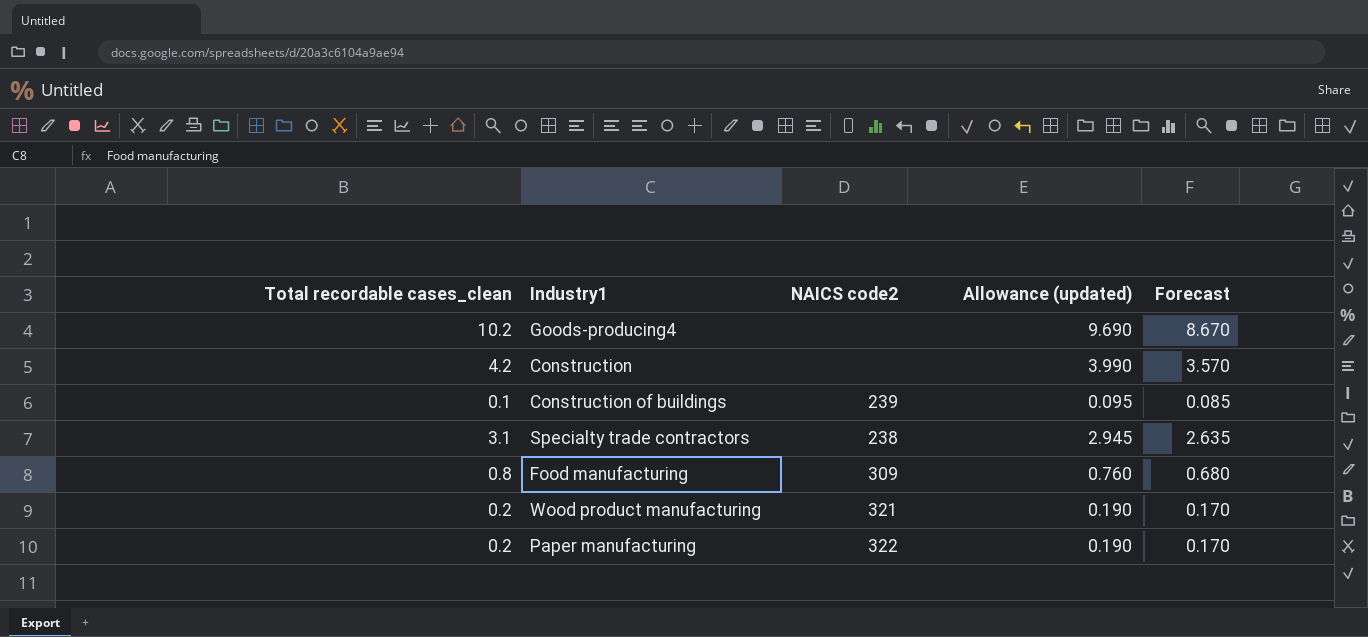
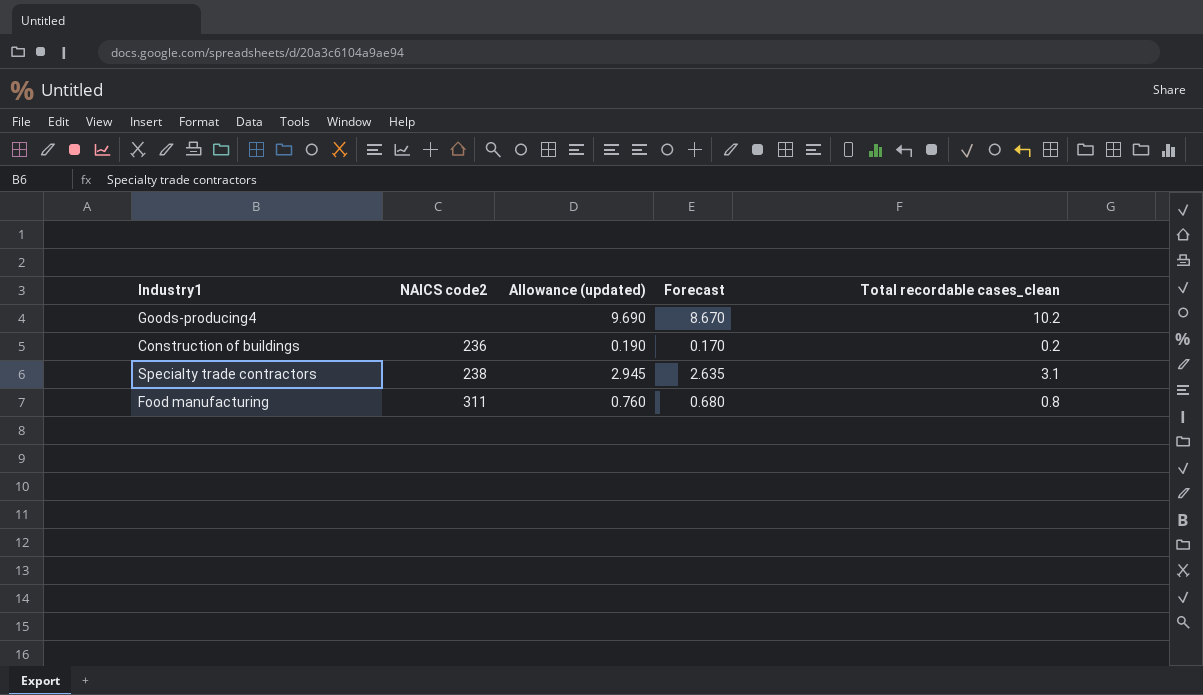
column Total recordable cases_clean | position: 1 -> 5
row Construction: 4.2 | none | 3.990 | 3.570 -> none
row Wood product manufacturing: 0.2 | 321 | 0.190 | 0.170 -> none
row Paper manufacturing: 0.2 | 322 | 0.190 | 0.170 -> none
Construction of buildings | NAICS code2: 239 -> 236
Construction of buildings | Allowance (updated): 0.095 -> 0.190
Construction of buildings | Forecast: 0.085 -> 0.170
Construction of buildings | Total recordable cases_clean: 0.1 -> 0.2
Food manufacturing | NAICS code2: 309 -> 311

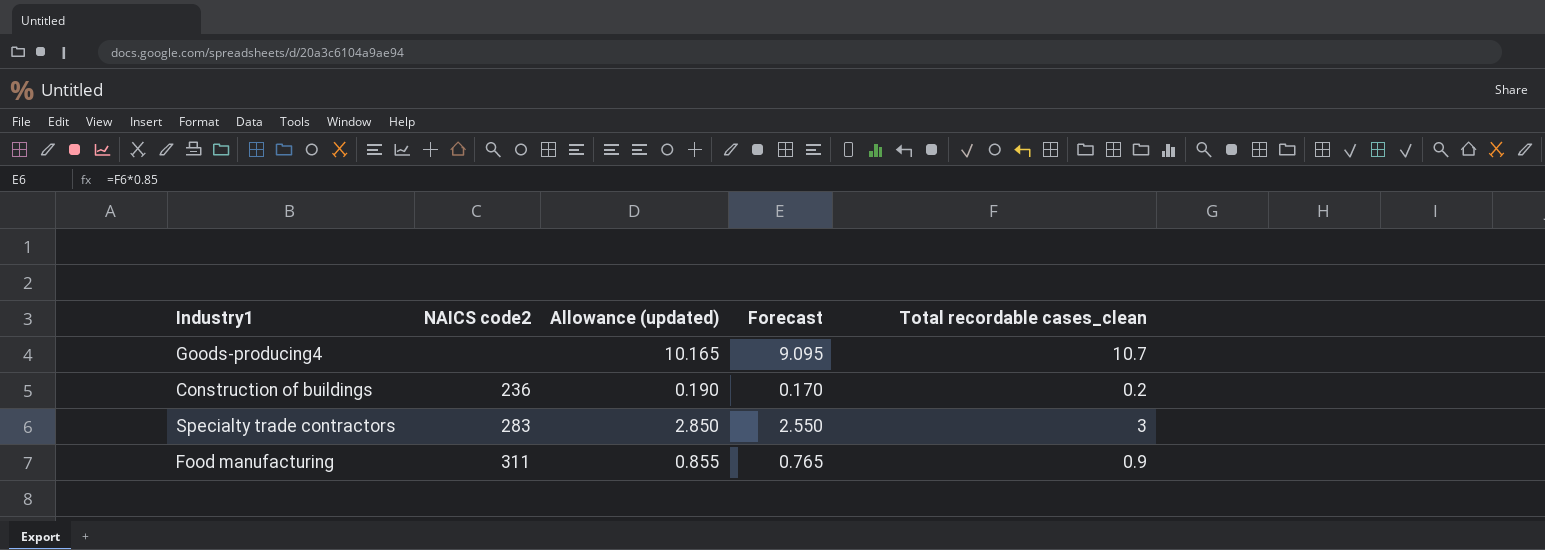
Goods-producing4 | Allowance (updated): 9.690 -> 10.165
Goods-producing4 | Forecast: 8.670 -> 9.095
Goods-producing4 | Total recordable cases_clean: 10.2 -> 10.7
Specialty trade contractors | NAICS code2: 238 -> 283
Specialty trade contractors | Allowance (updated): 2.945 -> 2.850
Specialty trade contractors | Forecast: 2.635 -> 2.550
Specialty trade contractors | Total recordable cases_clean: 3.1 -> 3
Food manufacturing | Allowance (updated): 0.760 -> 0.855
Food manufacturing | Forecast: 0.680 -> 0.765
Food manufacturing | Total recordable cases_clean: 0.8 -> 0.9

